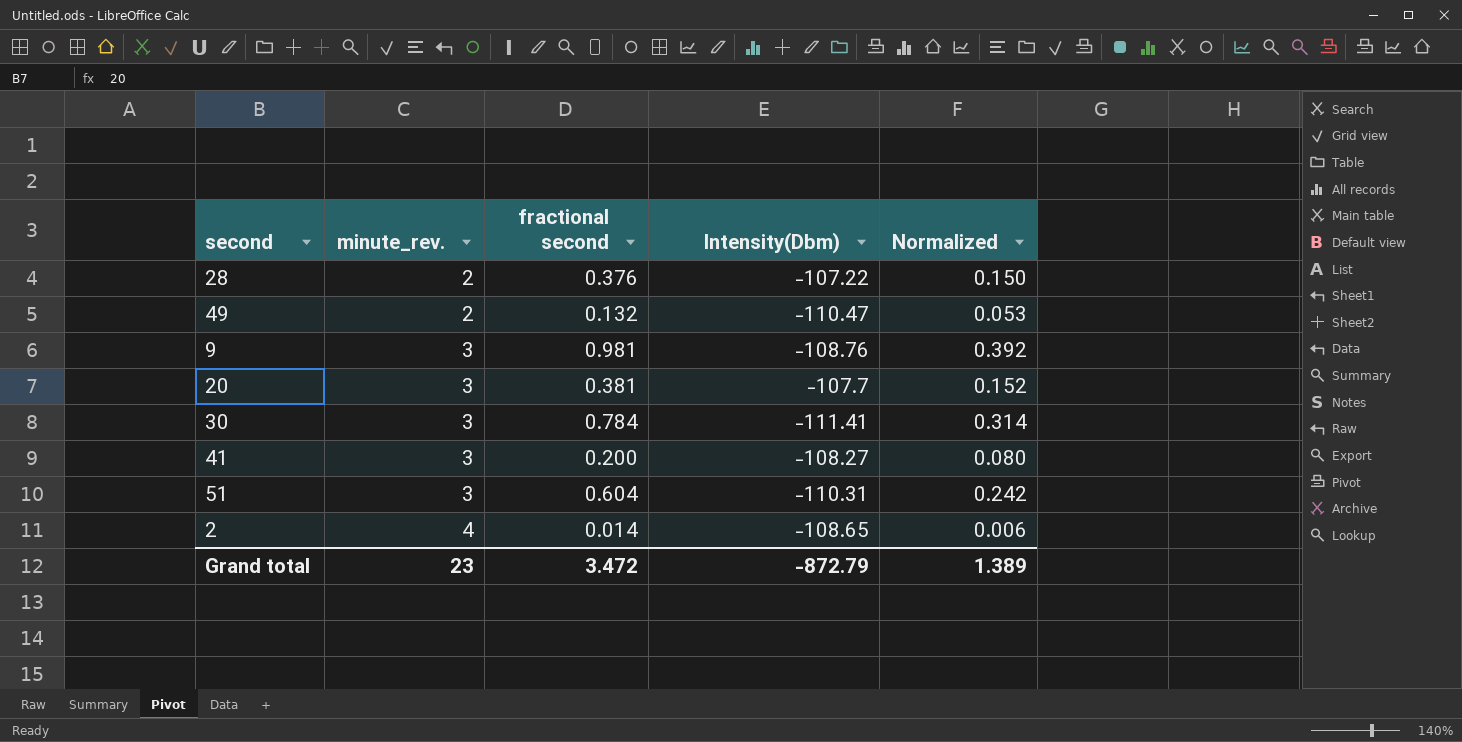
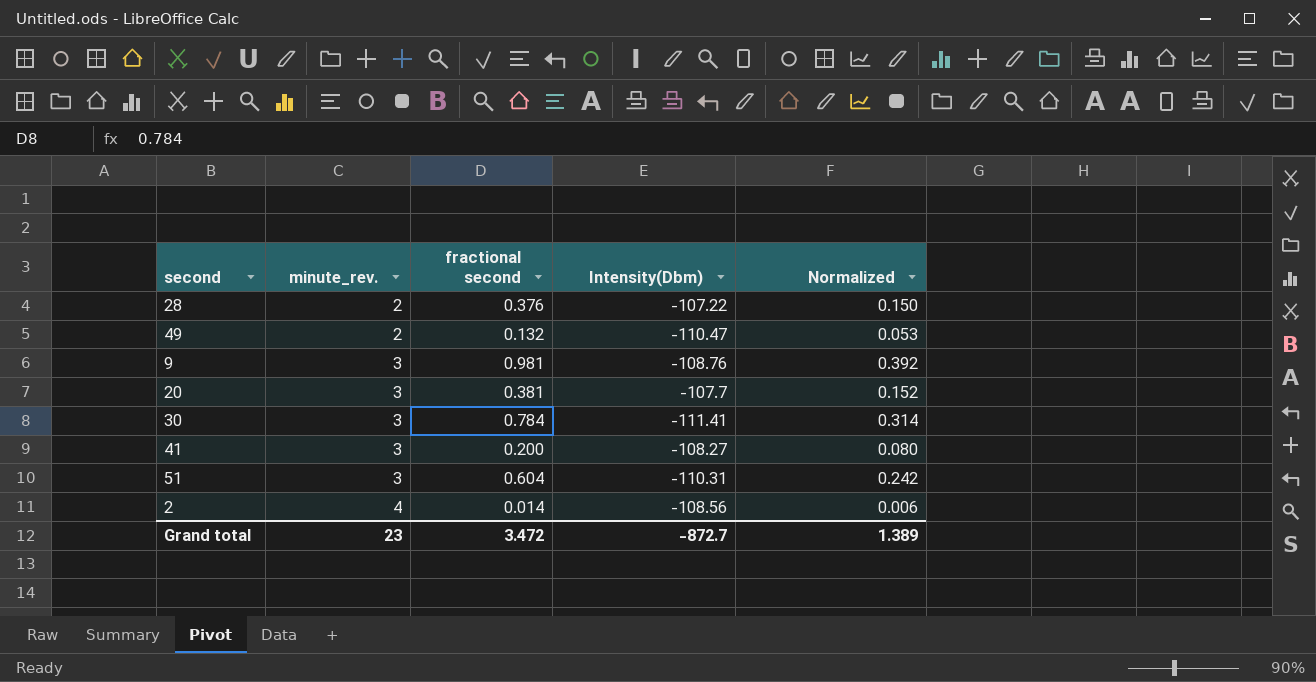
2 | Intensity(Dbm): -108.65 -> -108.56
Grand total | Intensity(Dbm): -872.79 -> -872.7

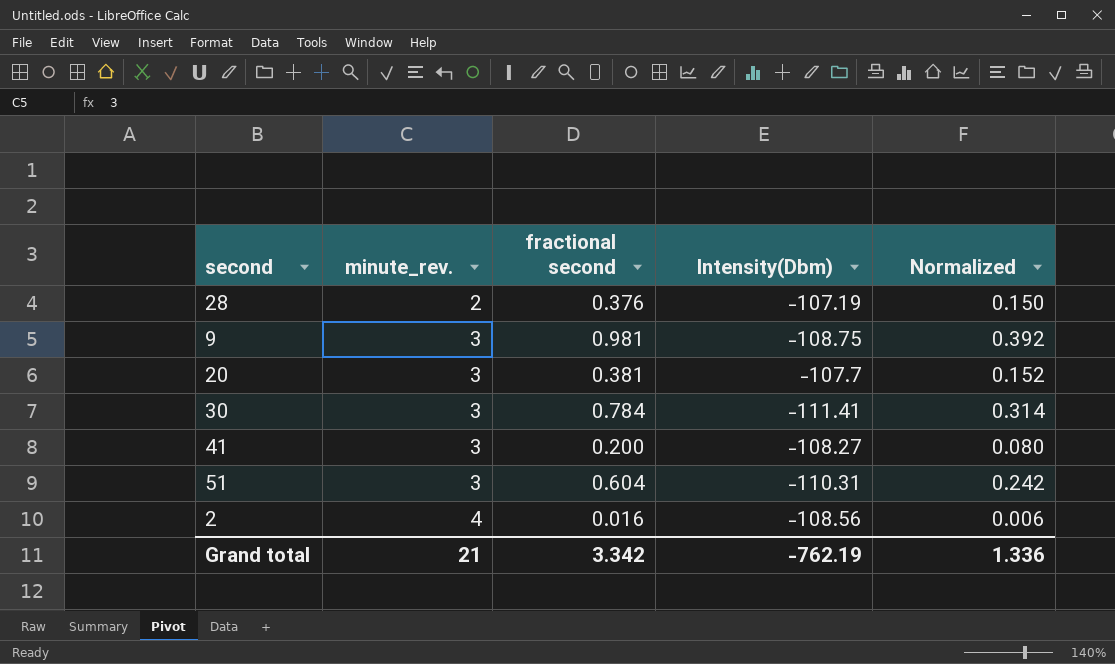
row 49: 2 | 0.132 | -110.47 | 0.053 -> none
28 | Intensity(Dbm): -107.22 -> -107.19
9 | Intensity(Dbm): -108.76 -> -108.75
2 | fractional second: 0.014 -> 0.016
Grand total | minute_rev.: 23 -> 21
Grand total | fractional second: 3.472 -> 3.342
Grand total | Intensity(Dbm): -872.7 -> -762.19
Grand total | Normalized: 1.389 -> 1.336

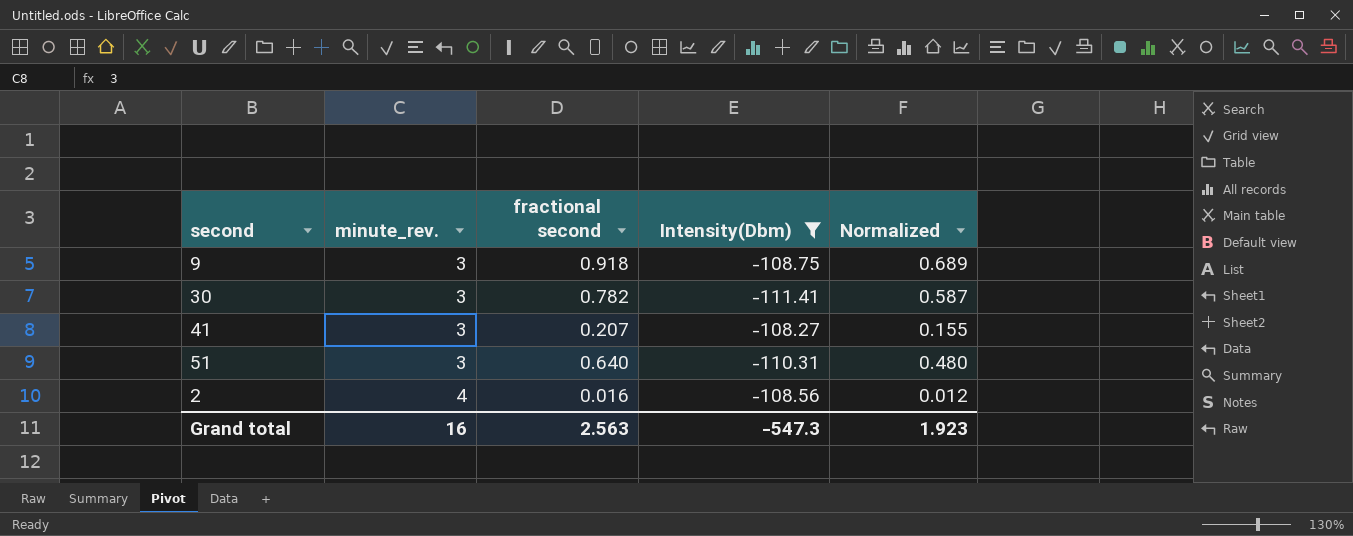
filter: none -> Intensity(Dbm) <= -108.27
column Normalized | formula: [fractional second] * 0.4 -> [fractional second] * 0.75
9 | fractional second: 0.981 -> 0.918
30 | fractional second: 0.784 -> 0.782
41 | fractional second: 0.200 -> 0.207
51 | fractional second: 0.604 -> 0.640
Grand total | minute_rev.: 21 -> 16
Grand total | fractional second: 3.342 -> 2.563
Grand total | Intensity(Dbm): -762.19 -> -547.3
Grand total | Normalized: 1.336 -> 1.923

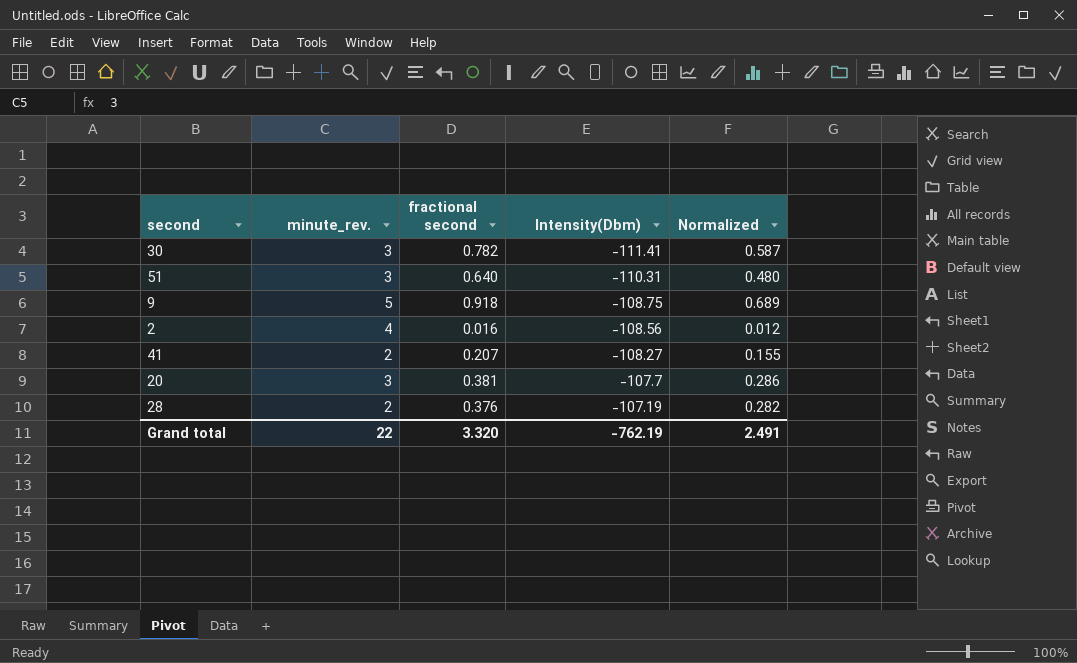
filter: Intensity(Dbm) <= -108.27 -> none
row order: minute_rev. ascending -> Intensity(Dbm) ascending
9 | minute_rev.: 3 -> 5
41 | minute_rev.: 3 -> 2
Grand total | minute_rev.: 16 -> 22
Grand total | fractional second: 2.563 -> 3.320
Grand total | Intensity(Dbm): -547.3 -> -762.19
Grand total | Normalized: 1.923 -> 2.491

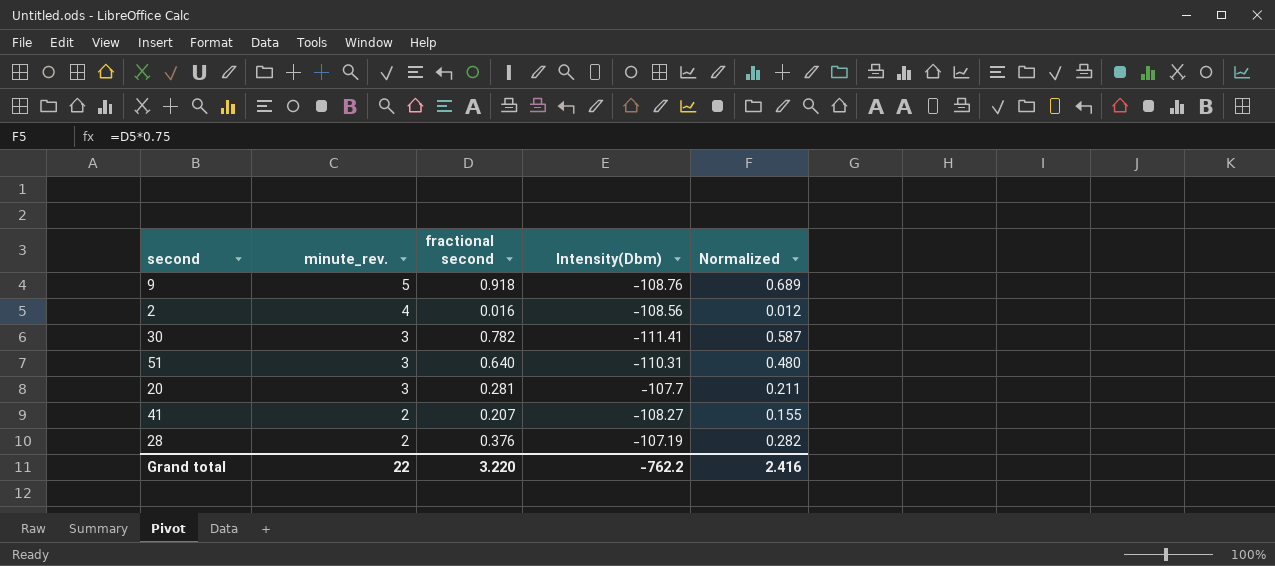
row order: Intensity(Dbm) ascending -> minute_rev. descending
9 | Intensity(Dbm): -108.75 -> -108.76
20 | fractional second: 0.381 -> 0.281
20 | Normalized: 0.286 -> 0.211
Grand total | fractional second: 3.320 -> 3.220
Grand total | Intensity(Dbm): -762.19 -> -762.2
Grand total | Normalized: 2.491 -> 2.416

